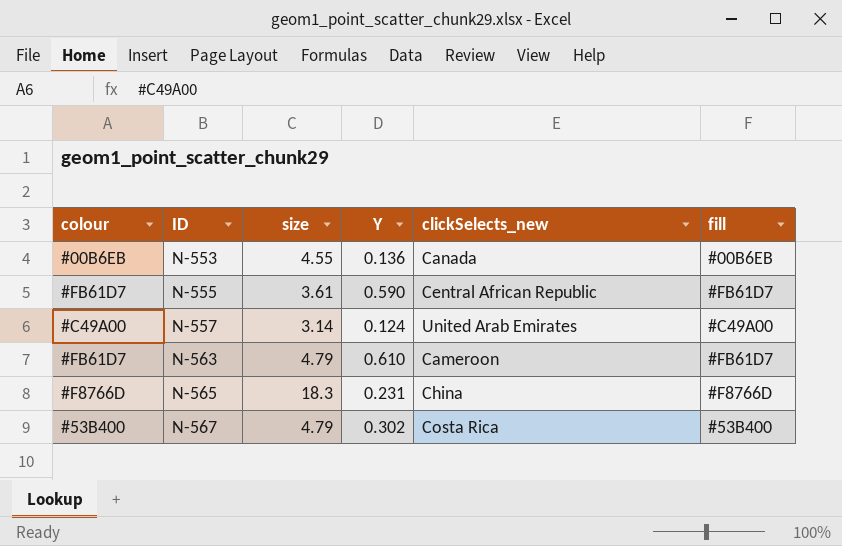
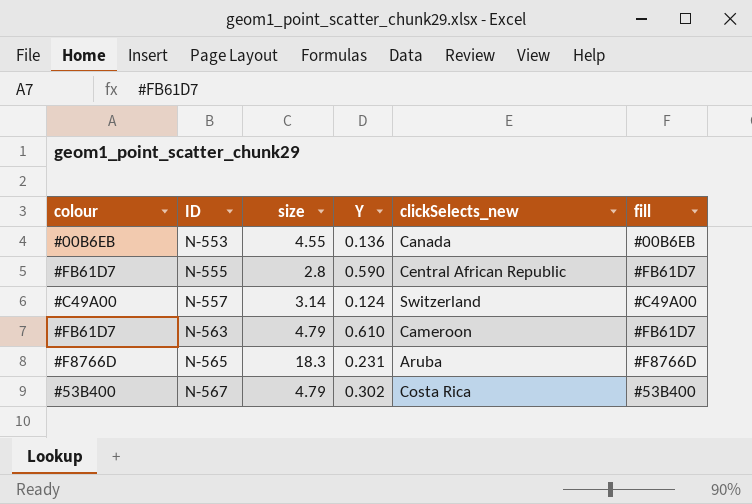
N-555 | size: 3.61 -> 2.8
N-557 | clickSelects_new: United Arab Emirates -> Switzerland
N-565 | clickSelects_new: China -> Aruba

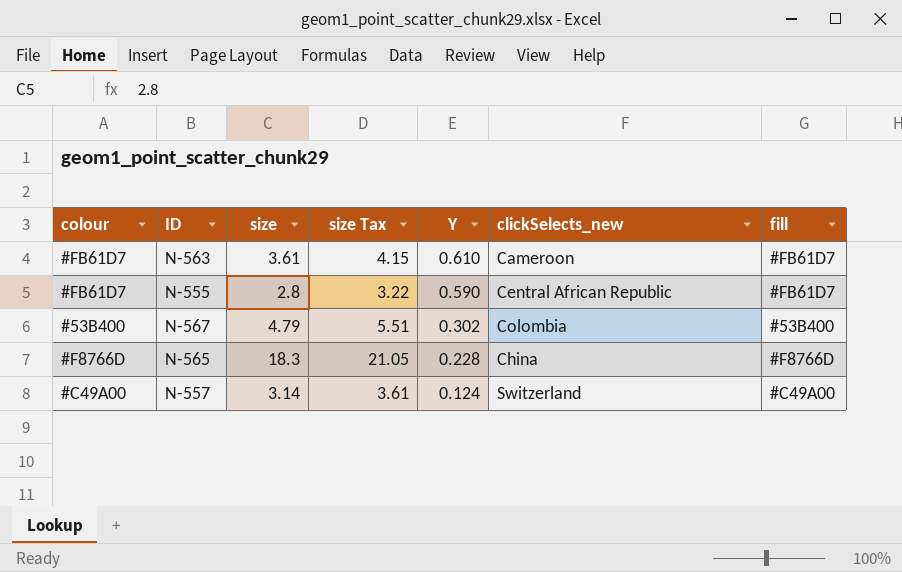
row order: ID ascending -> Y descending
column size Tax | formula: none -> [size] * 1.15
row N-553: #00B6EB | 4.55 | 0.136 | Canada | #00B6EB -> none
N-563 | size: 4.79 -> 3.61
N-567 | clickSelects_new: Costa Rica -> Colombia
N-565 | Y: 0.231 -> 0.228
N-565 | clickSelects_new: Aruba -> China

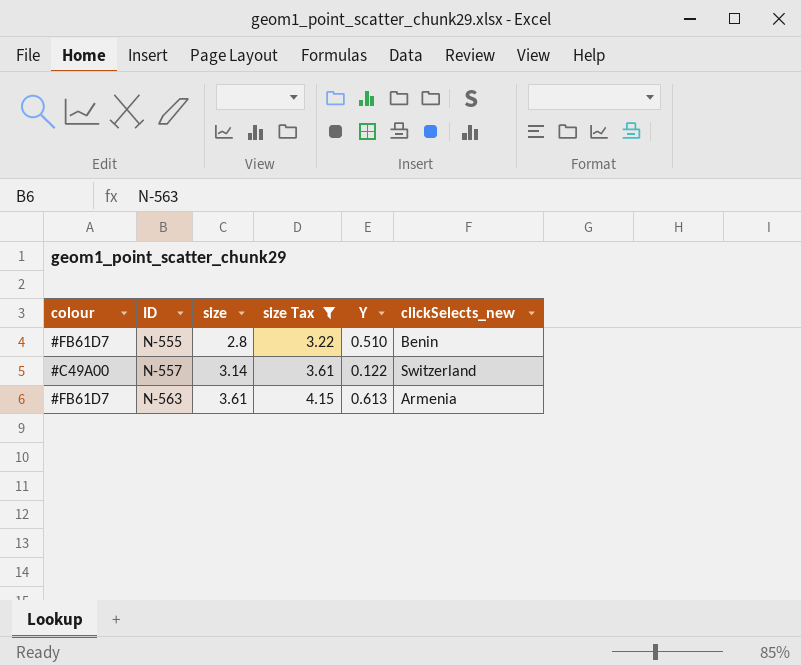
filter: none -> size Tax <= 4.15
row order: Y descending -> ID ascending
column fill | position: 7 -> none
N-555 | Y: 0.590 -> 0.510
N-555 | clickSelects_new: Central African Republic -> Benin
N-557 | Y: 0.124 -> 0.122
N-563 | Y: 0.610 -> 0.613
N-563 | clickSelects_new: Cameroon -> Armenia

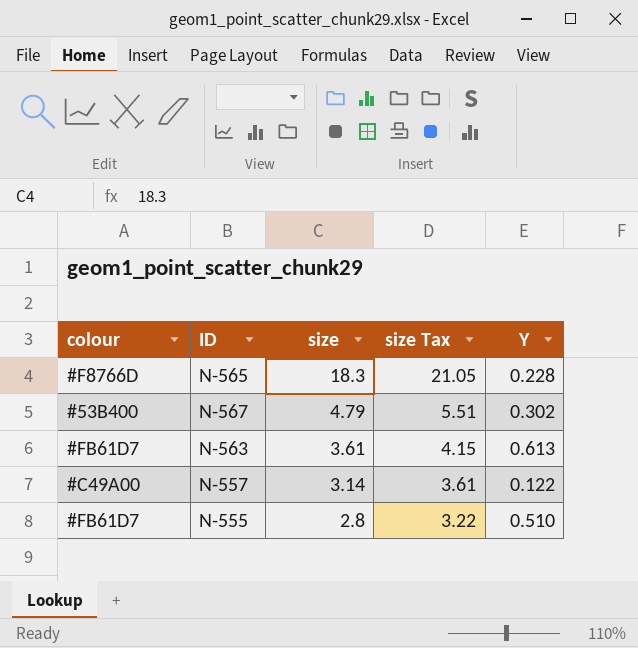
filter: size Tax <= 4.15 -> none
row order: ID ascending -> size descending
column clickSelects_new | position: 6 -> none

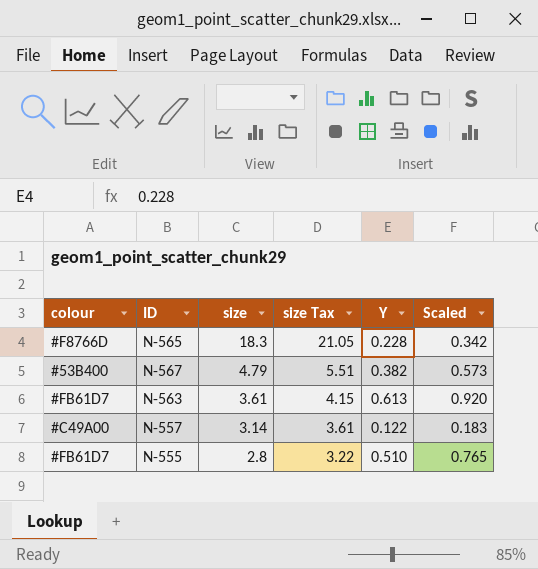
column Scaled | formula: none -> [Y] * 1.5
N-567 | Y: 0.302 -> 0.382

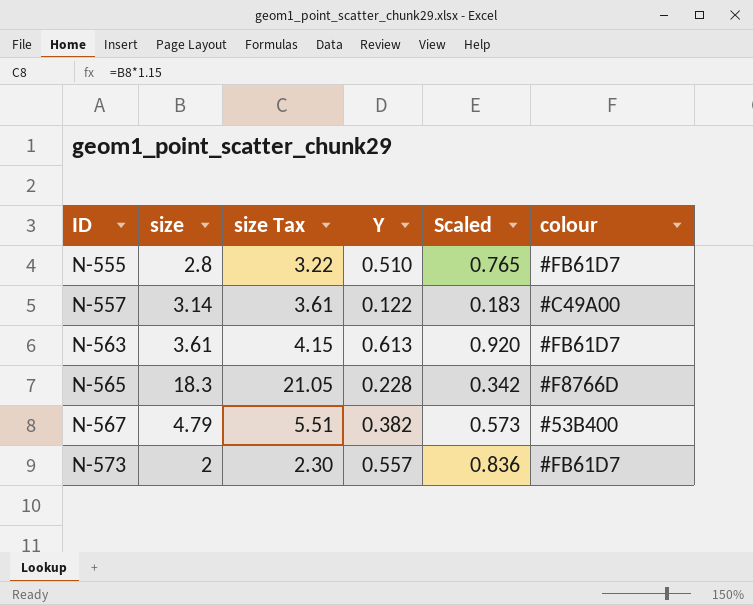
row order: size descending -> ID ascending
column colour | position: 1 -> 6
row N-573: none -> 2 | 2.30 | 0.557 | 0.836 | #FB61D7

